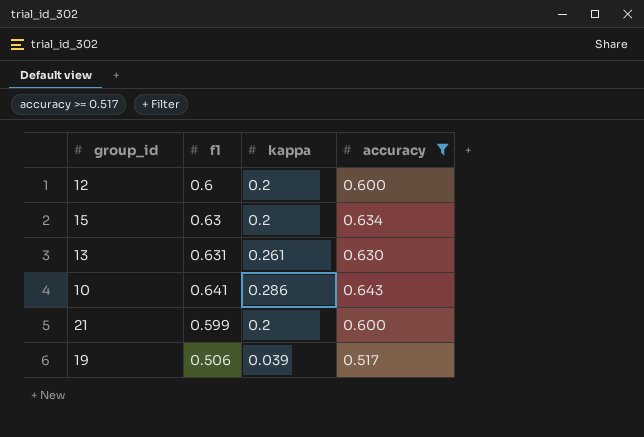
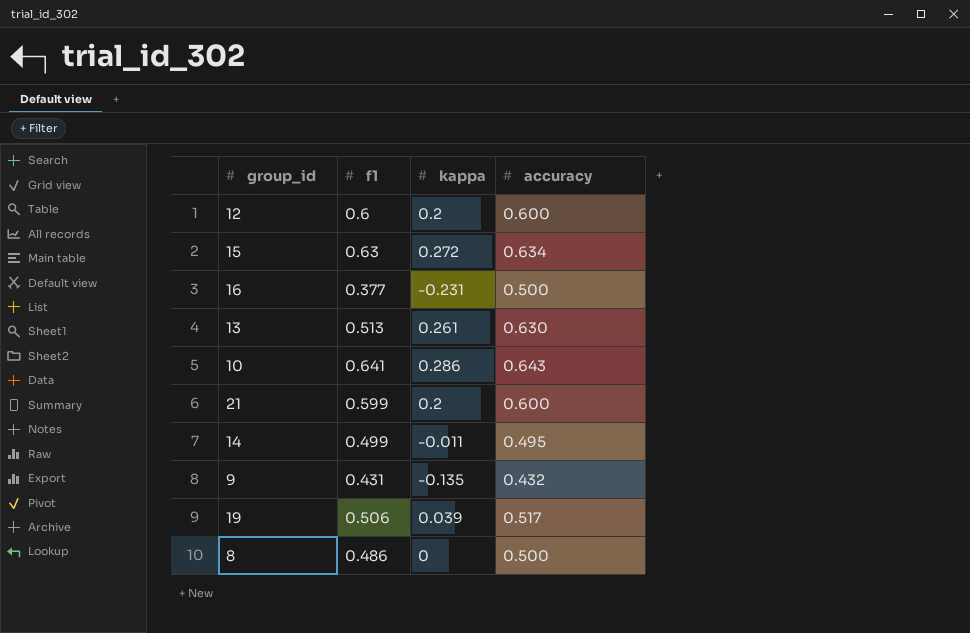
filter: accuracy >= 0.517 -> none
15 | kappa: 0.2 -> 0.272
13 | f1: 0.631 -> 0.513

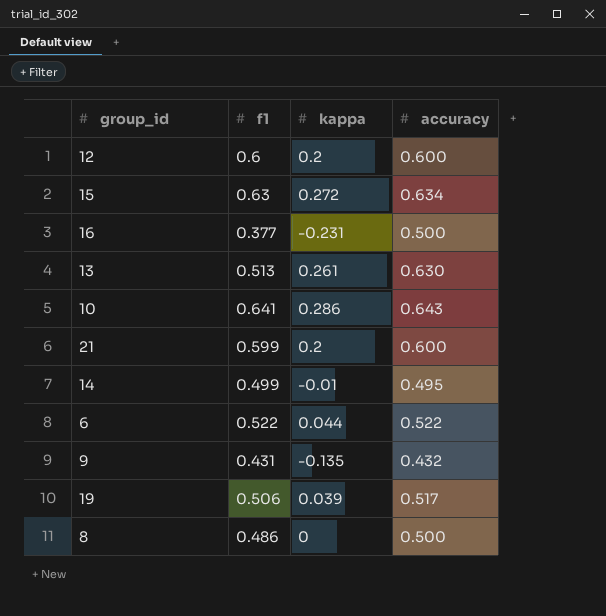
14 | kappa: -0.011 -> -0.01
row 6: none -> 0.522 | 0.044 | 0.522

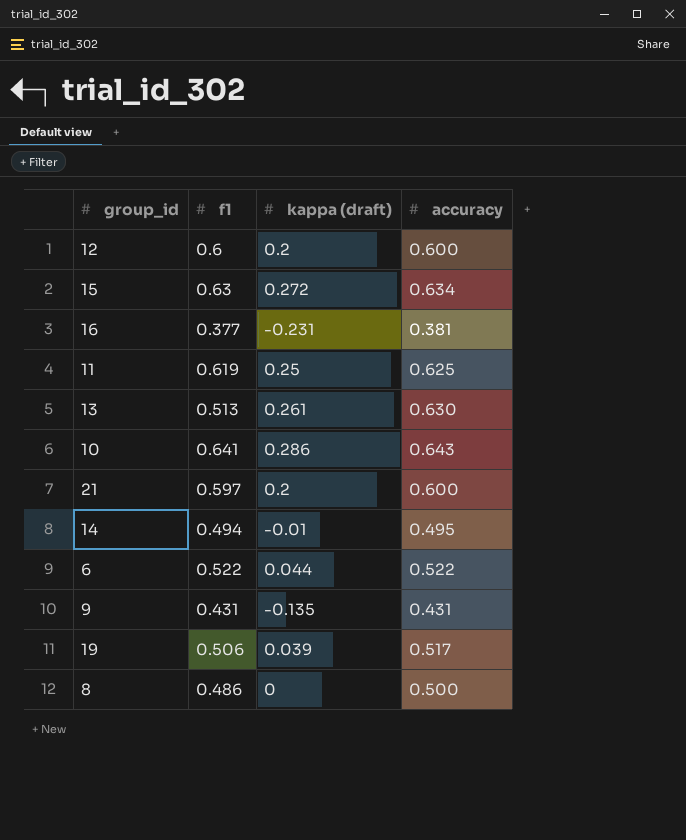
column name: kappa -> kappa (draft)
16 | accuracy: 0.500 -> 0.381
row 11: none -> 0.619 | 0.25 | 0.625
21 | f1: 0.599 -> 0.597
14 | f1: 0.499 -> 0.494
9 | accuracy: 0.432 -> 0.431

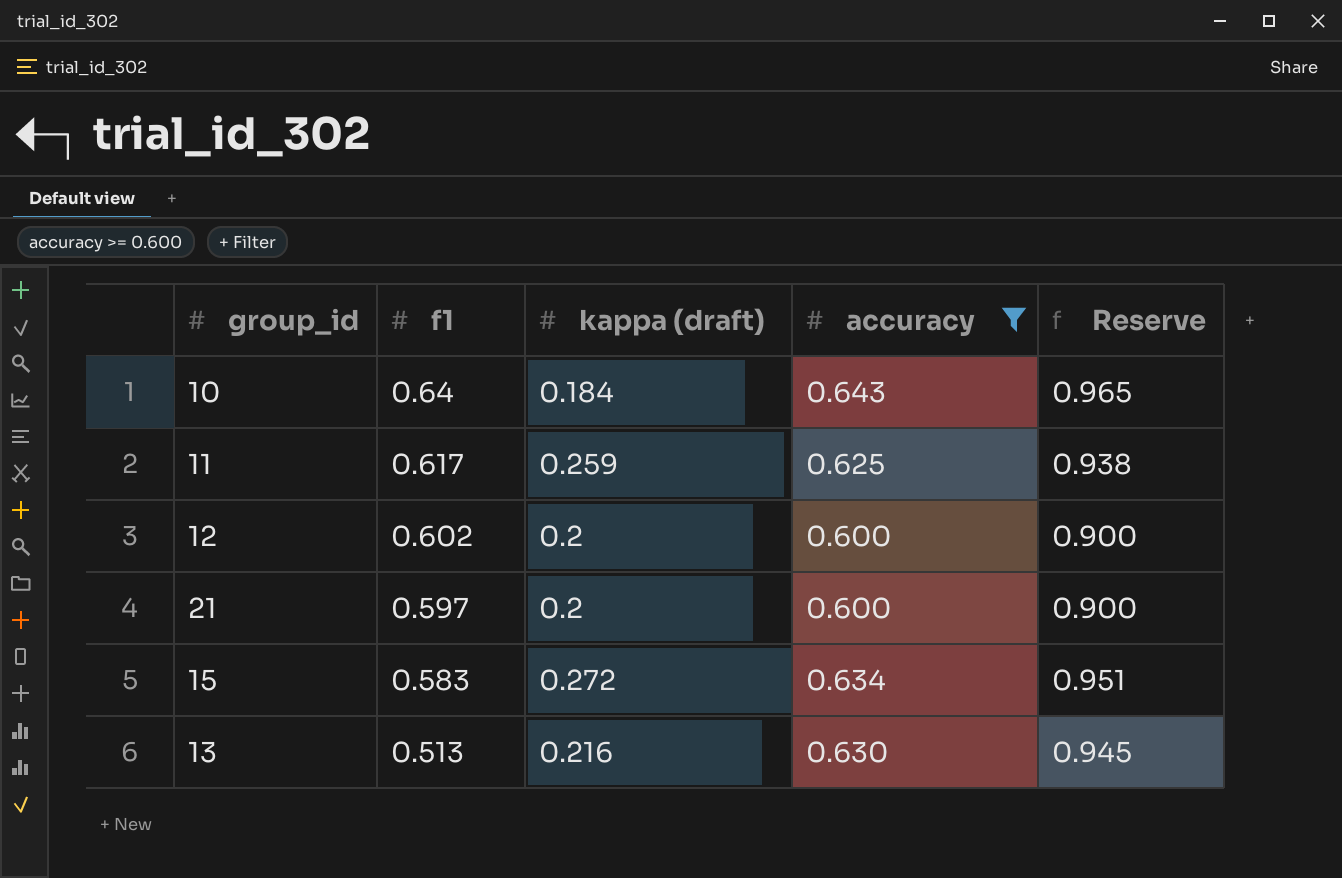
filter: none -> accuracy >= 0.600
row order: none -> f1 descending
column Reserve | formula: none -> [accuracy] * 1.5
10 | f1: 0.641 -> 0.64
10 | kappa (draft): 0.286 -> 0.184
11 | f1: 0.619 -> 0.617
11 | kappa (draft): 0.25 -> 0.259
12 | f1: 0.6 -> 0.602
15 | f1: 0.63 -> 0.583
13 | kappa (draft): 0.261 -> 0.216

